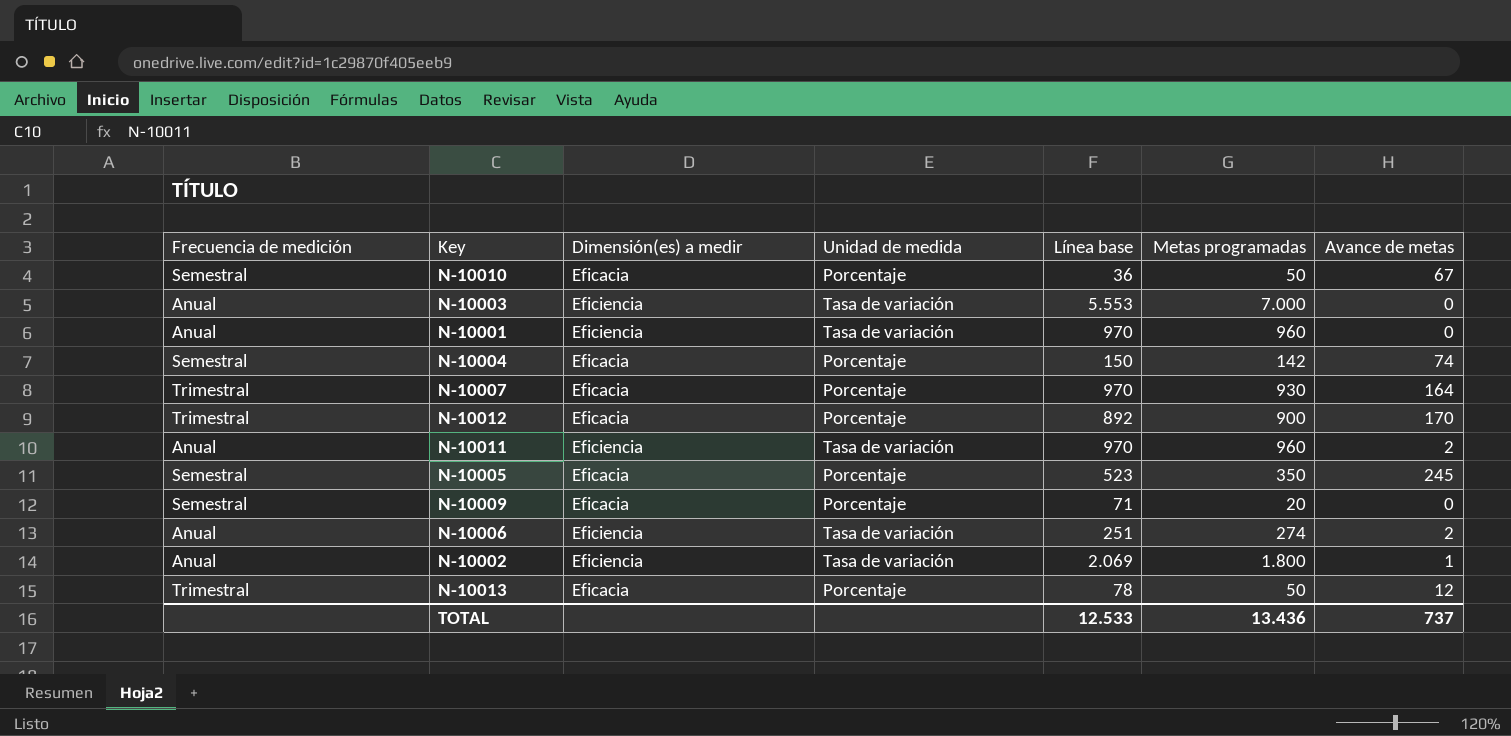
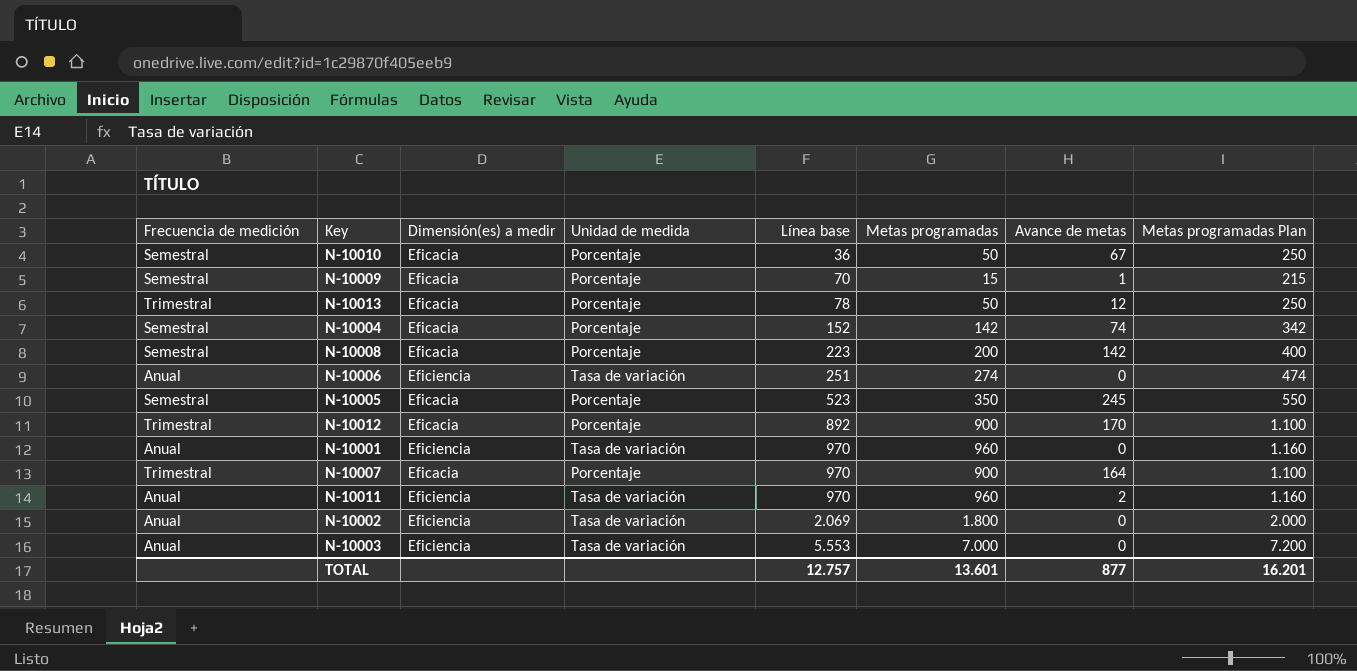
row order: none -> Línea base ascending
column Metas programadas Plan | formula: none -> [Metas programadas] + 200
N-10009 | Línea base: 71 -> 70
N-10009 | Metas programadas: 20 -> 15
N-10009 | Avance de metas: 0 -> 1
N-10004 | Línea base: 150 -> 152
row N-10008: none -> Semestral | Eficacia | Porcentaje | 223 | 200 | 142 | 400
N-10006 | Avance de metas: 2 -> 0
N-10007 | Metas programadas: 930 -> 900
N-10002 | Avance de metas: 1 -> 0
TOTAL | Línea base: 12.533 -> 12.757
TOTAL | Metas programadas: 13.436 -> 13.601
TOTAL | Avance de metas: 737 -> 877

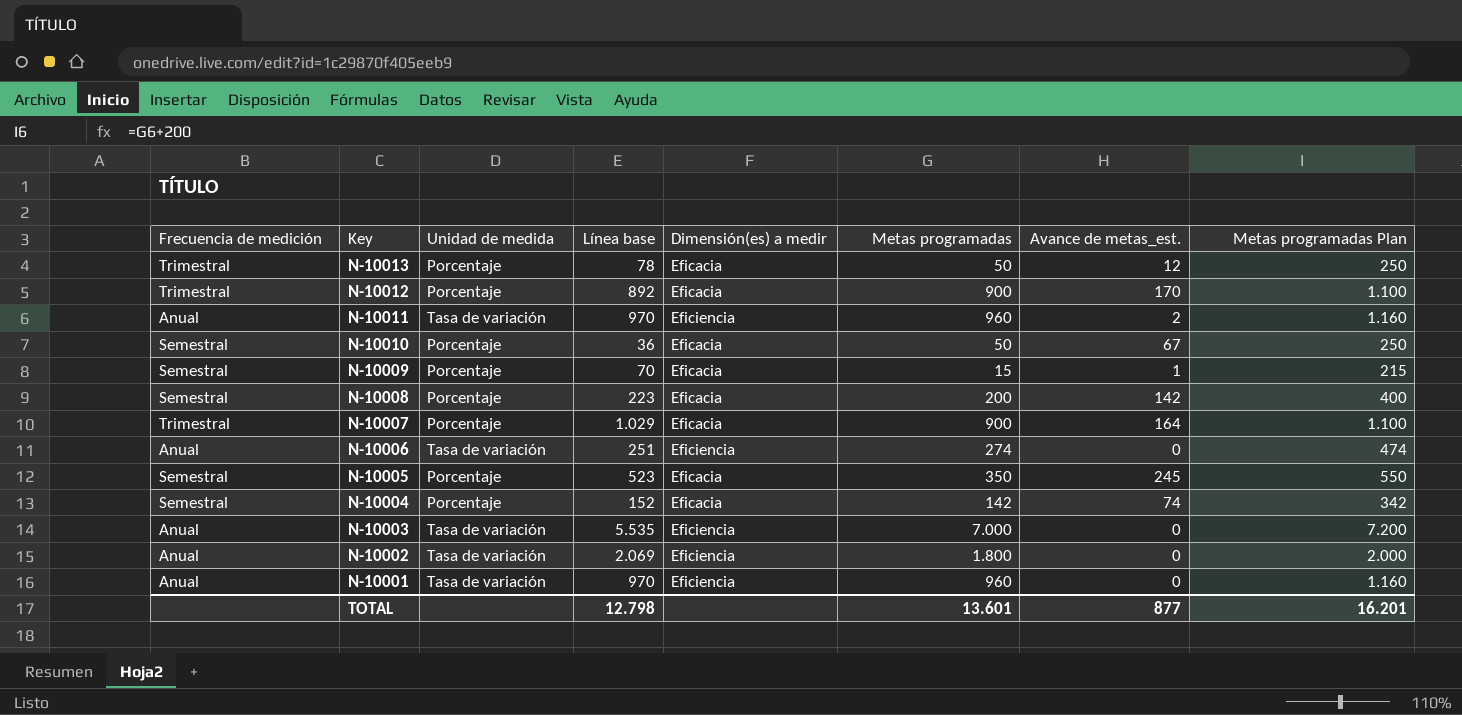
row order: Línea base ascending -> Key descending
column Dimensión(es) a medir | position: 3 -> 5
column name: Avance de metas -> Avance de metas_est.
N-10007 | Línea base: 970 -> 1.029
N-10003 | Línea base: 5.553 -> 5.535
TOTAL | Línea base: 12.757 -> 12.798

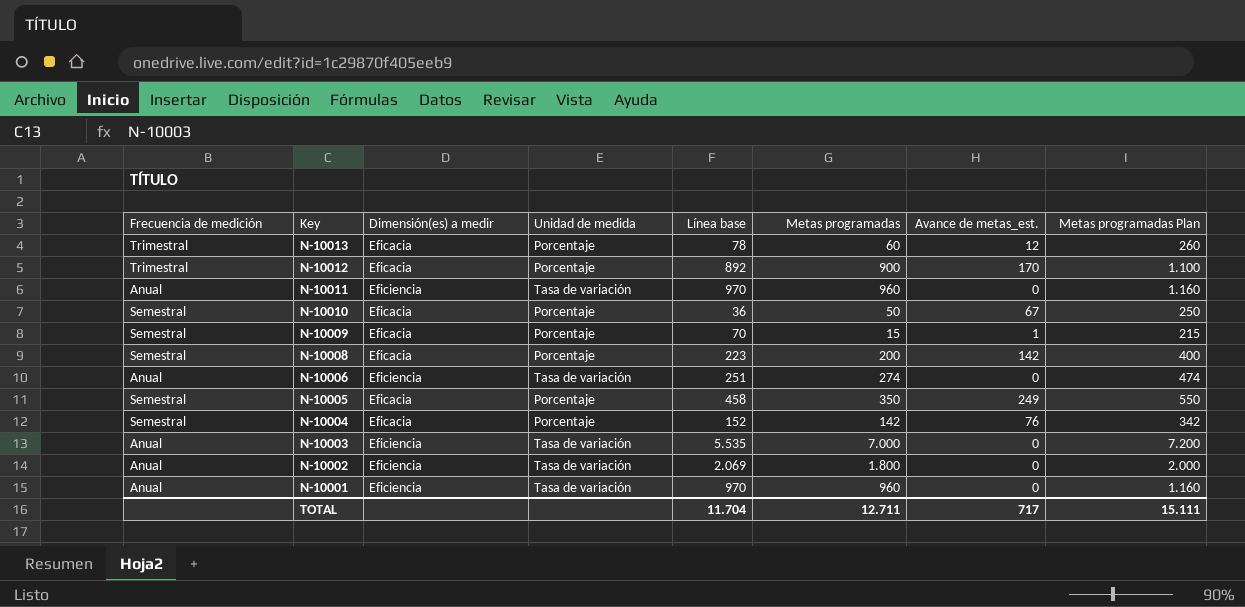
column Dimensión(es) a medir | position: 5 -> 3
row N-10007: Trimestral | Porcentaje | 1.029 | Eficacia | 900 | 164 | 1.100 -> none
N-10013 | Metas programadas: 50 -> 60
N-10013 | Metas programadas Plan: 250 -> 260
N-10011 | Avance de metas_est.: 2 -> 0
N-10005 | Línea base: 523 -> 458
N-10005 | Avance de metas_est.: 245 -> 249
N-10004 | Avance de metas_est.: 74 -> 76
TOTAL | Línea base: 12.798 -> 11.704
TOTAL | Metas programadas: 13.601 -> 12.711
TOTAL | Avance de metas_est.: 877 -> 717
TOTAL | Metas programadas Plan: 16.201 -> 15.111

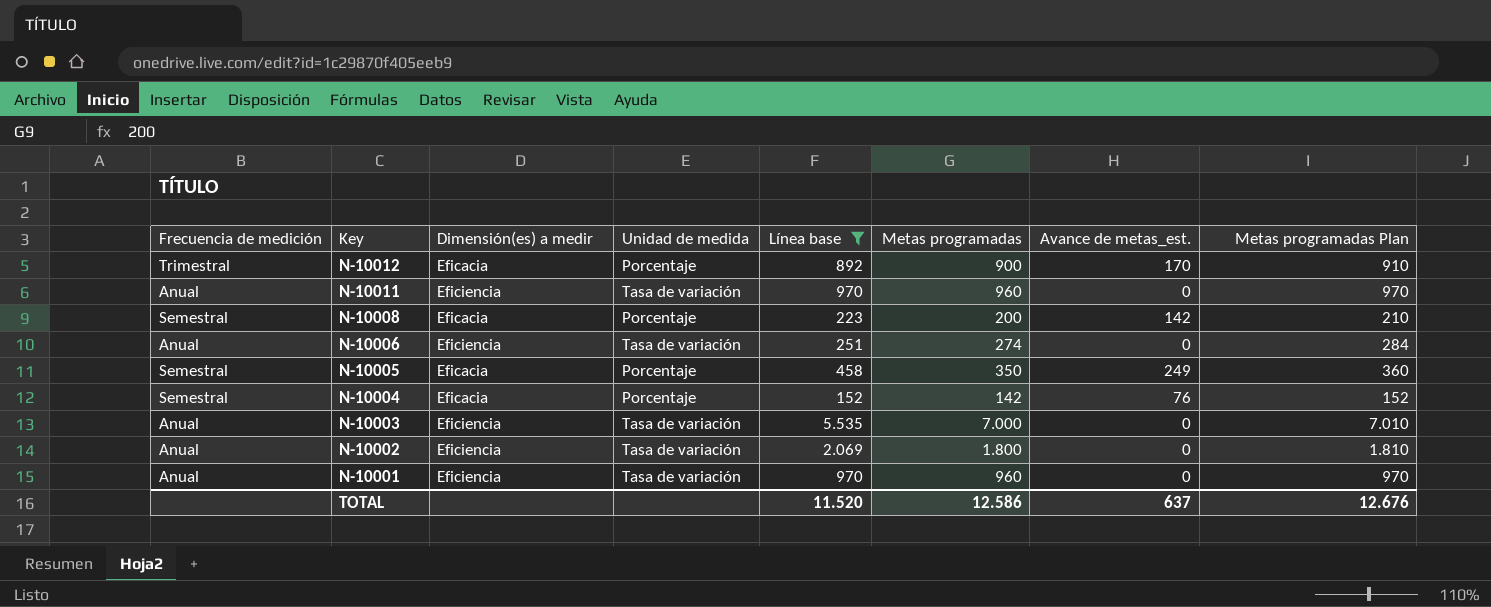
filter: none -> Línea base >= 152
column Metas programadas Plan | formula: [Metas programadas] + 200 -> [Metas programadas] + 10
TOTAL | Línea base: 11.704 -> 11.520
TOTAL | Metas programadas: 12.711 -> 12.586
TOTAL | Avance de metas_est.: 717 -> 637
TOTAL | Metas programadas Plan: 15.111 -> 12.676

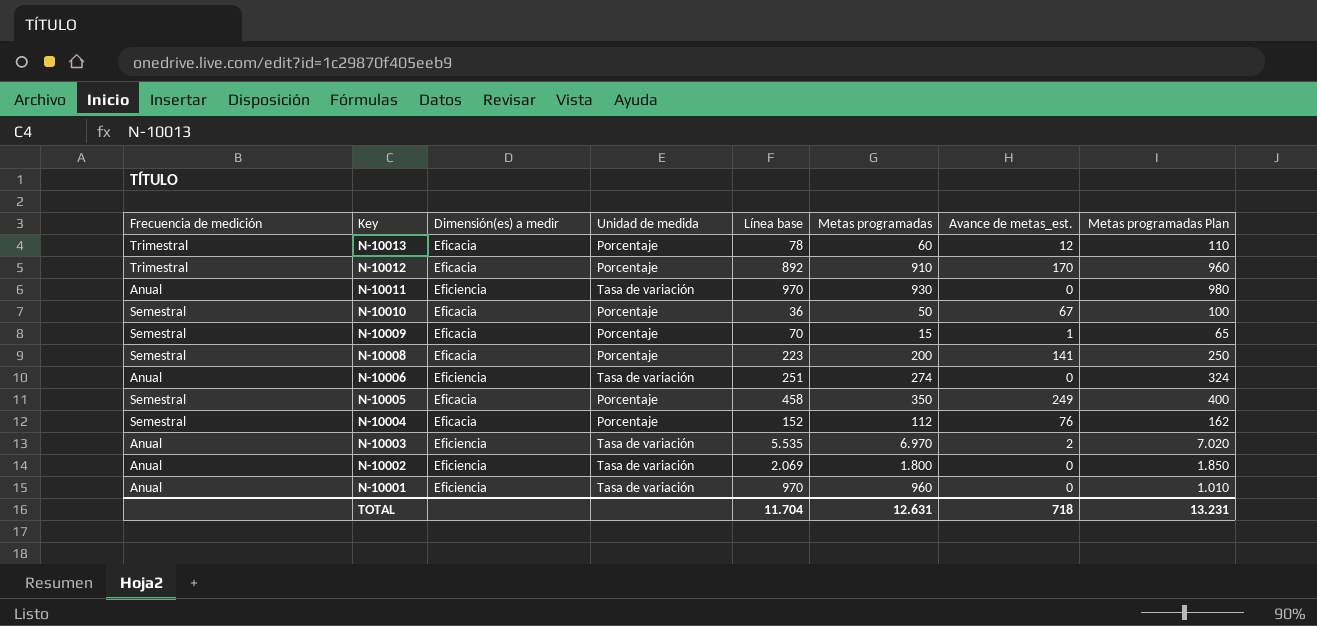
filter: Línea base >= 152 -> none
column Metas programadas Plan | formula: [Metas programadas] + 10 -> [Metas programadas] + 50
N-10012 | Metas programadas: 900 -> 910
N-10011 | Metas programadas: 960 -> 930
N-10008 | Avance de metas_est.: 142 -> 141
N-10004 | Metas programadas: 142 -> 112
N-10003 | Metas programadas: 7.000 -> 6.970
N-10003 | Avance de metas_est.: 0 -> 2
TOTAL | Línea base: 11.520 -> 11.704
TOTAL | Metas programadas: 12.586 -> 12.631
TOTAL | Avance de metas_est.: 637 -> 718
TOTAL | Metas programadas Plan: 12.676 -> 13.231

